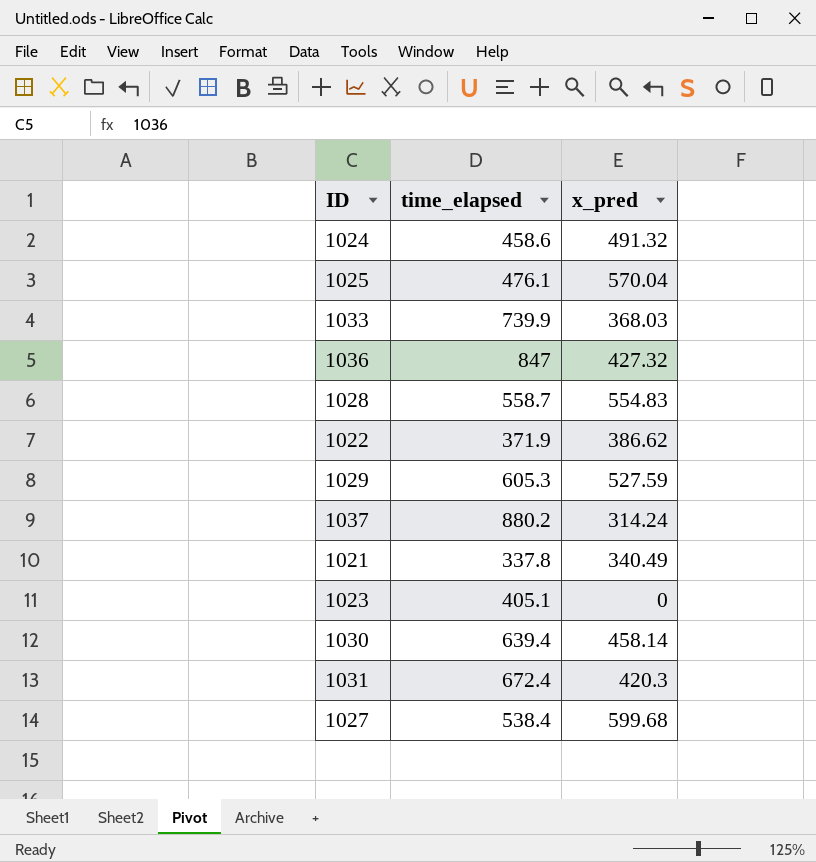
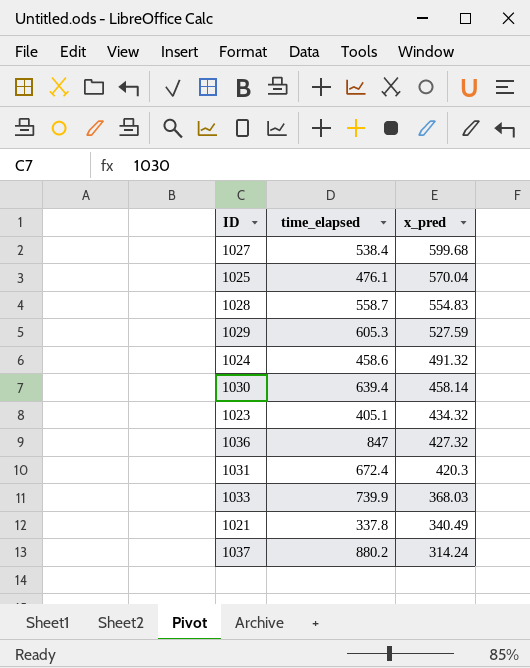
row order: none -> x_pred descending
row 1022: 371.9 | 386.62 -> none
1023 | x_pred: 0 -> 434.32

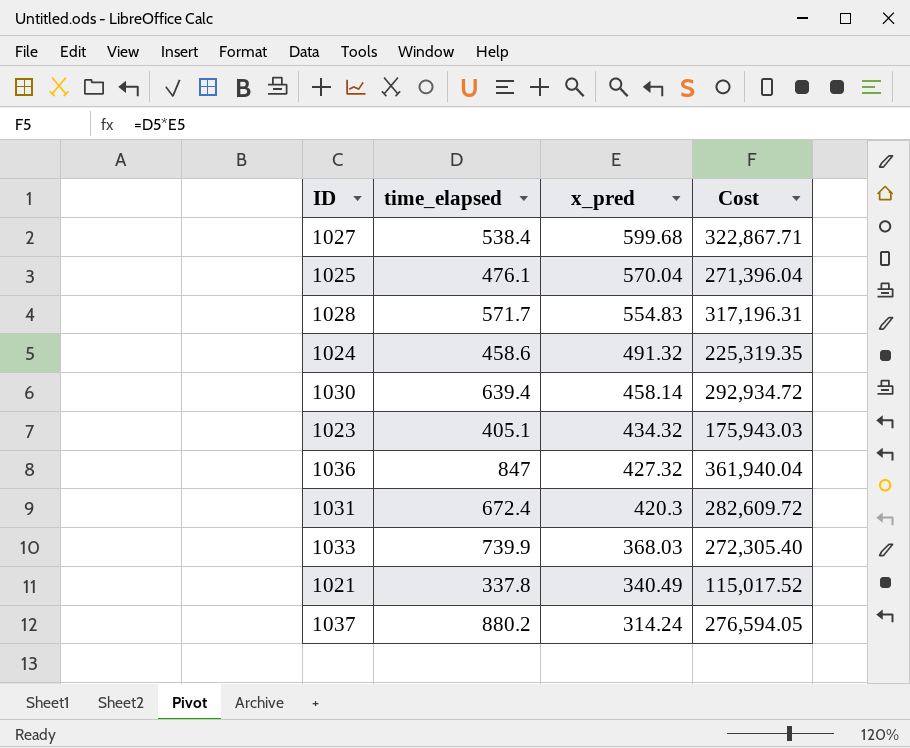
column Cost | formula: none -> [time_elapsed] * [x_pred]
row 1029: 605.3 | 527.59 -> none
1028 | time_elapsed: 558.7 -> 571.7

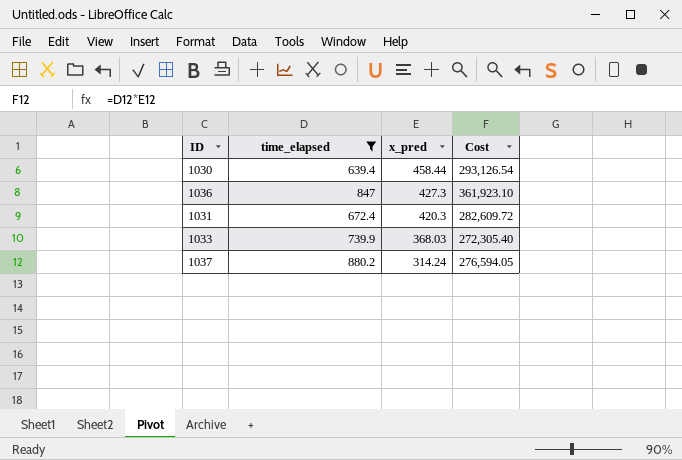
filter: none -> time_elapsed >= 639.4
1030 | x_pred: 458.14 -> 458.44
1030 | Cost: 292,934.72 -> 293,126.54
1036 | x_pred: 427.32 -> 427.3
1036 | Cost: 361,940.04 -> 361,923.10

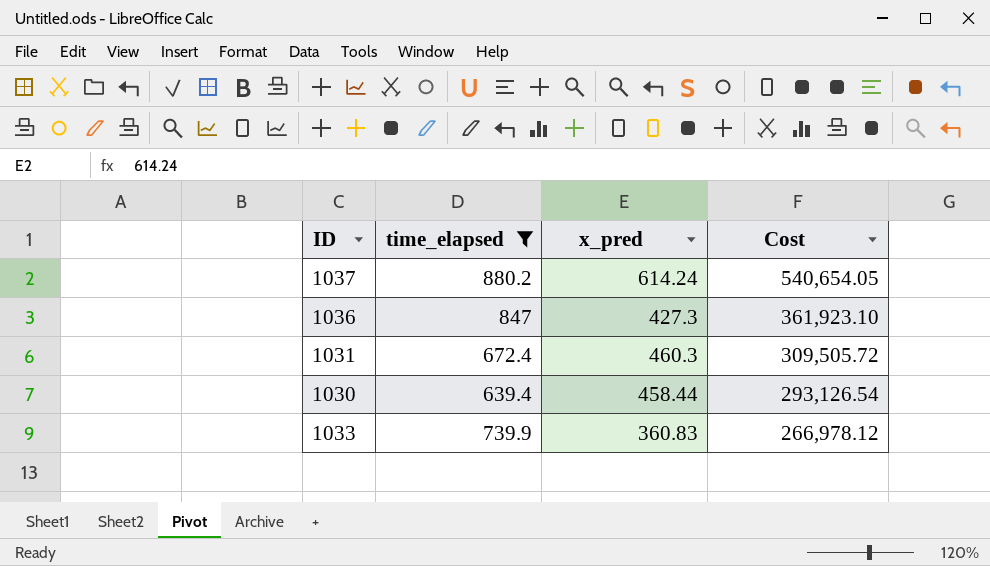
row order: x_pred descending -> Cost descending
1037 | x_pred: 314.24 -> 614.24
1037 | Cost: 276,594.05 -> 540,654.05
1031 | x_pred: 420.3 -> 460.3
1031 | Cost: 282,609.72 -> 309,505.72
1033 | x_pred: 368.03 -> 360.83
1033 | Cost: 272,305.40 -> 266,978.12

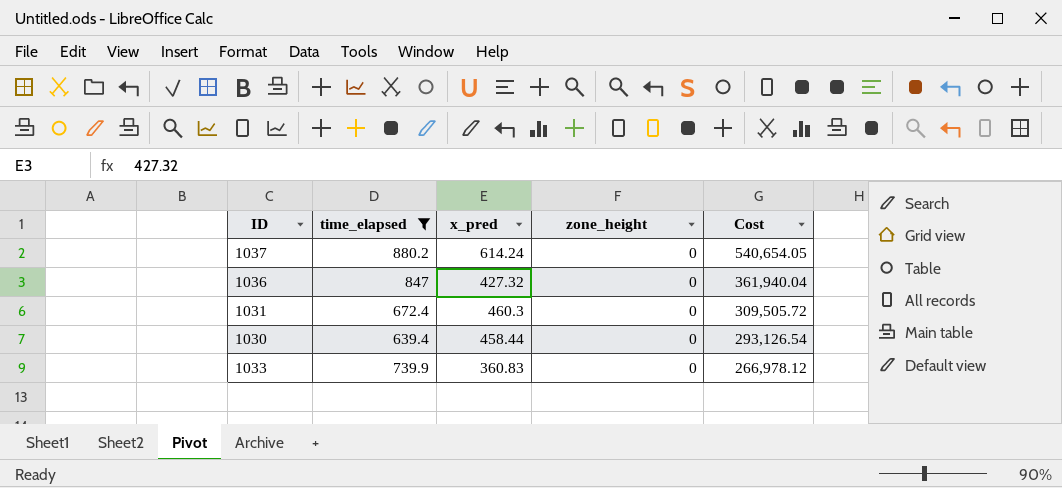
column zone_height | position: none -> 4
1036 | x_pred: 427.3 -> 427.32
1036 | Cost: 361,923.10 -> 361,940.04

